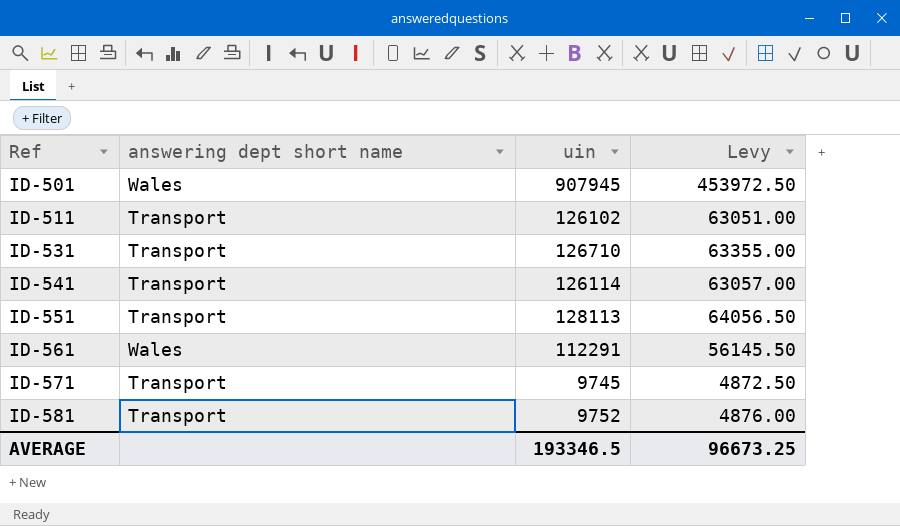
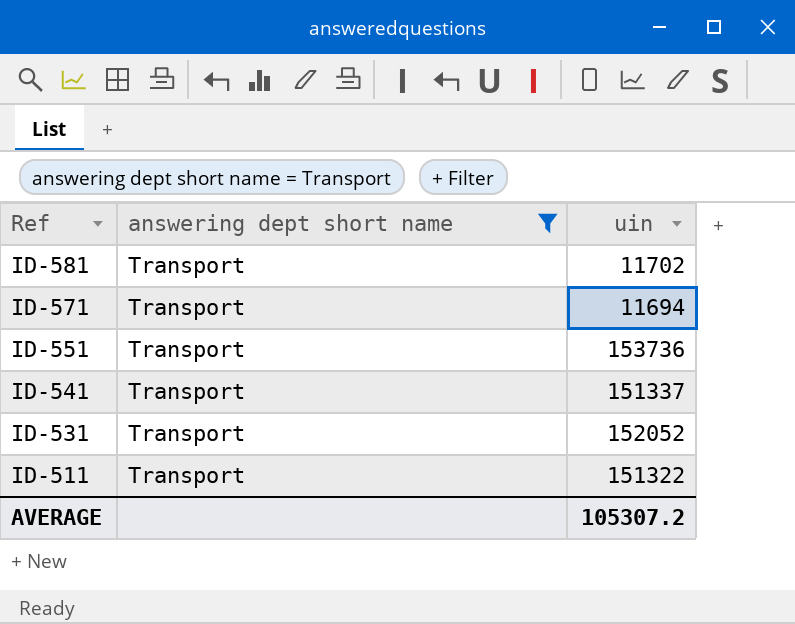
filter: none -> answering dept short name = Transport
row order: Ref ascending -> Ref descending
column Levy | formula: [uin] * 0.5 -> none
ID-581 | uin: 9752 -> 11702
ID-571 | uin: 9745 -> 11694
ID-551 | uin: 128113 -> 153736
ID-541 | uin: 126114 -> 151337
ID-531 | uin: 126710 -> 152052
ID-511 | uin: 126102 -> 151322
AVERAGE | uin: 193346.5 -> 105307.2

